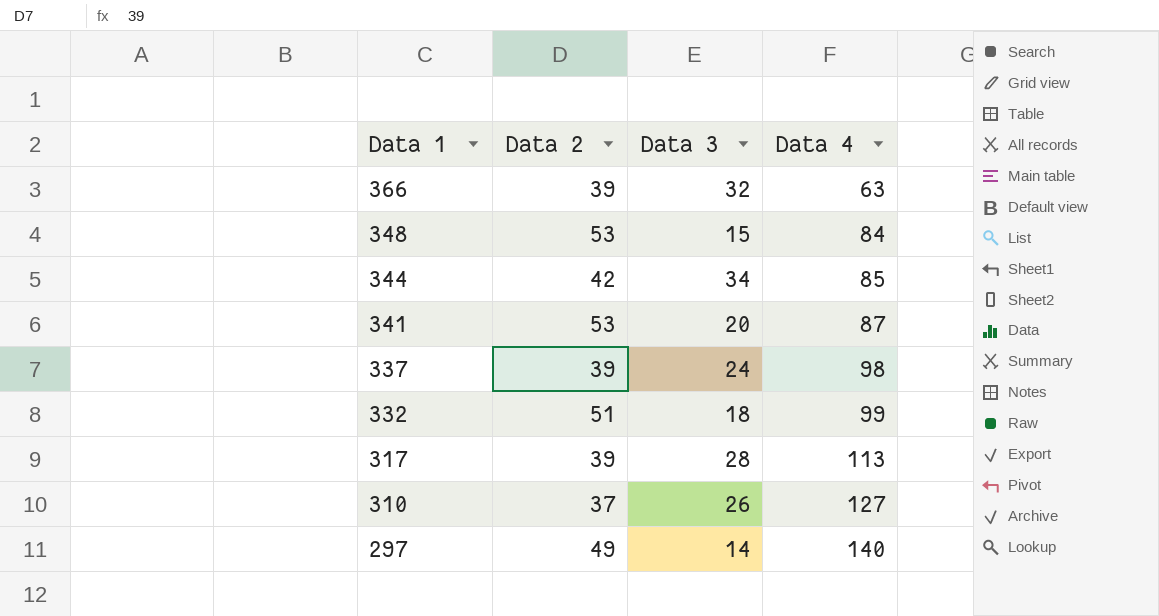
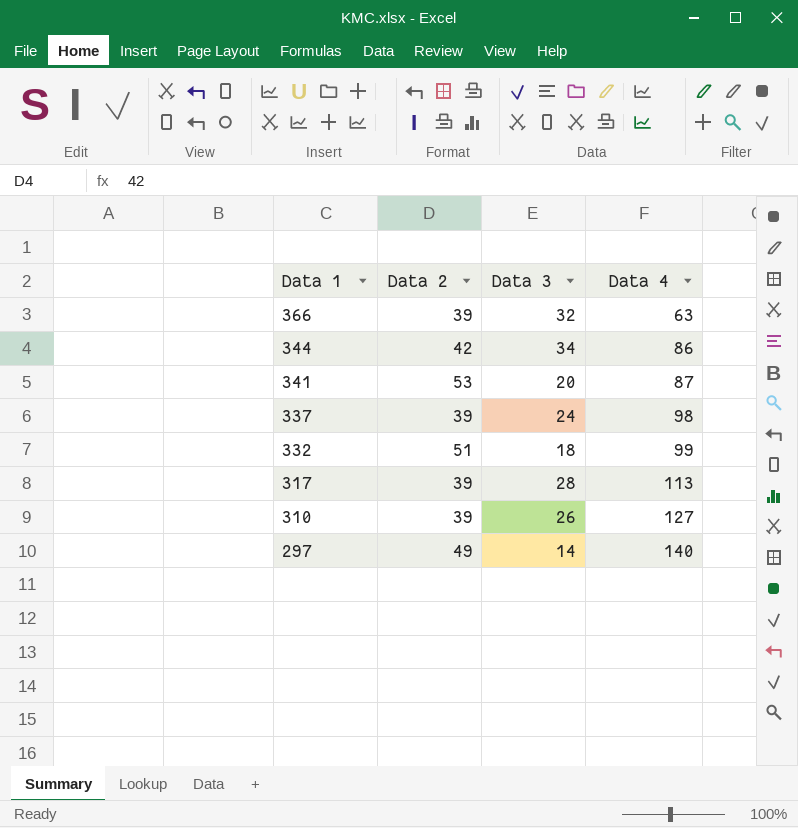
row 348: 53 | 15 | 84 -> none
344 | Data 4: 85 -> 86
310 | Data 2: 37 -> 39

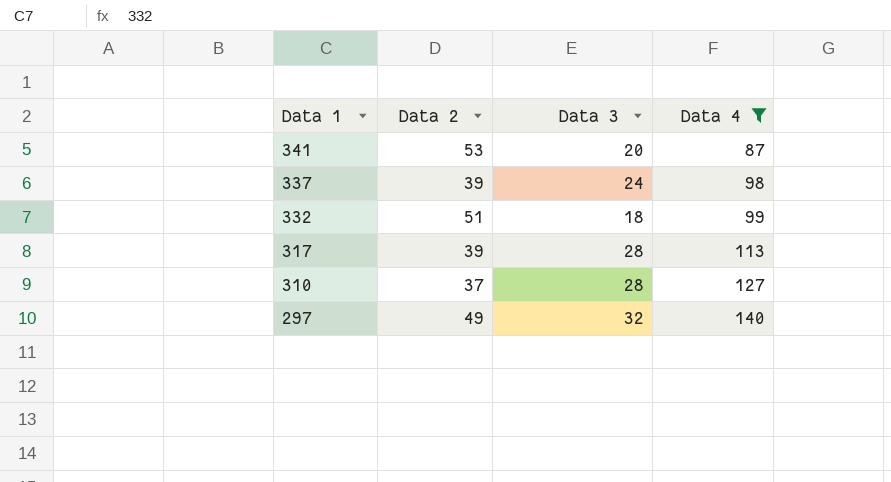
filter: none -> Data 4 >= 87
310 | Data 2: 39 -> 37
310 | Data 3: 26 -> 28
297 | Data 3: 14 -> 32

